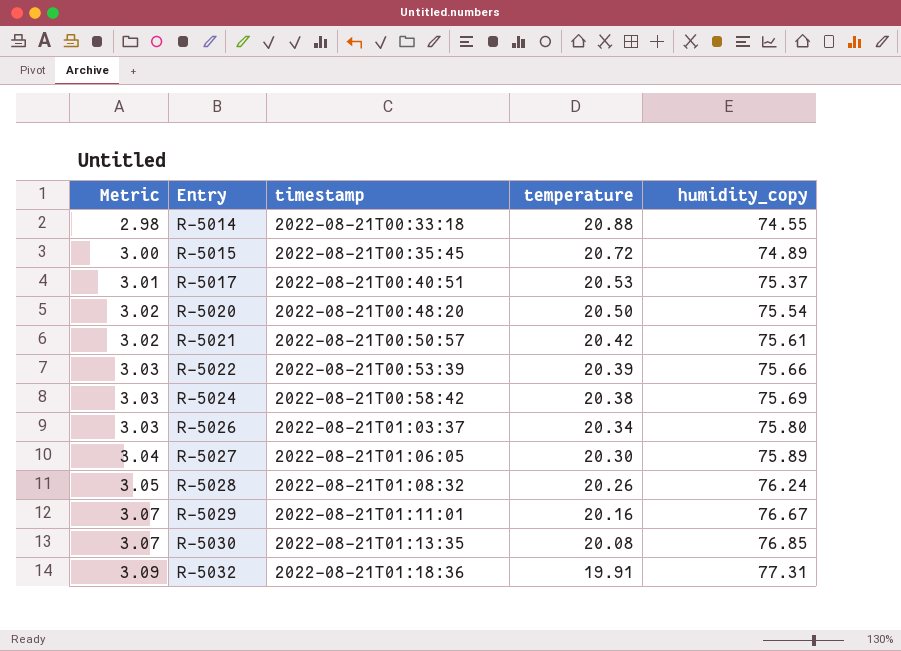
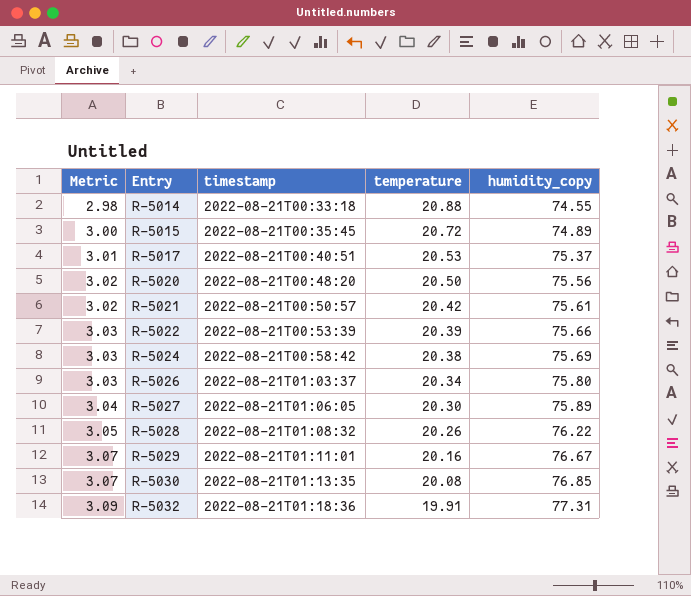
R-5020 | humidity_copy: 75.54 -> 75.56
R-5028 | humidity_copy: 76.24 -> 76.22

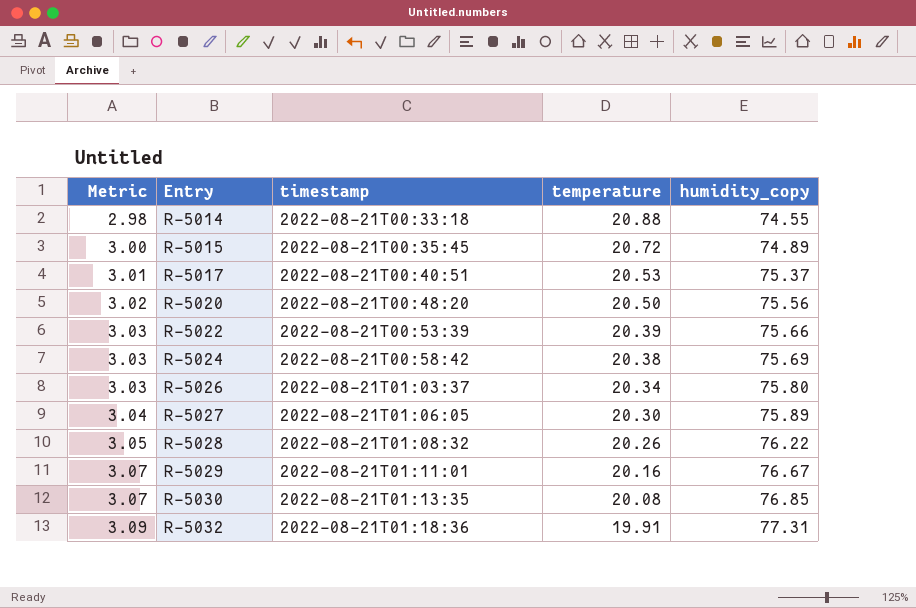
row R-5021: 3.02 | 2022-08-21T00:50:57 | 20.42 | 75.61 -> none

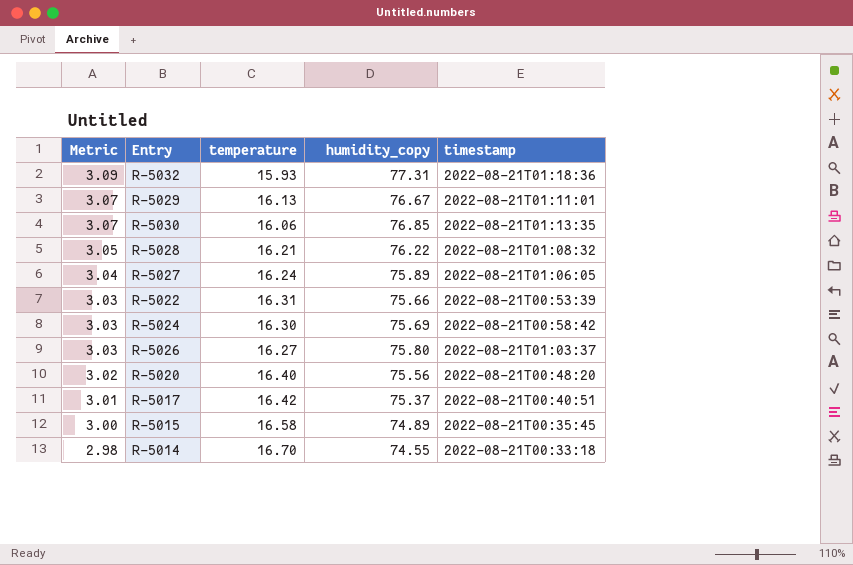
row order: Metric ascending -> Metric descending
column timestamp | position: 3 -> 5
R-5032 | temperature: 19.91 -> 15.93
R-5029 | temperature: 20.16 -> 16.13
R-5030 | temperature: 20.08 -> 16.06
R-5028 | temperature: 20.26 -> 16.21
R-5027 | temperature: 20.30 -> 16.24
R-5022 | temperature: 20.39 -> 16.31
R-5024 | temperature: 20.38 -> 16.30
R-5026 | temperature: 20.34 -> 16.27
R-5020 | temperature: 20.50 -> 16.40
R-5017 | temperature: 20.53 -> 16.42
R-5015 | temperature: 20.72 -> 16.58
R-5014 | temperature: 20.88 -> 16.70

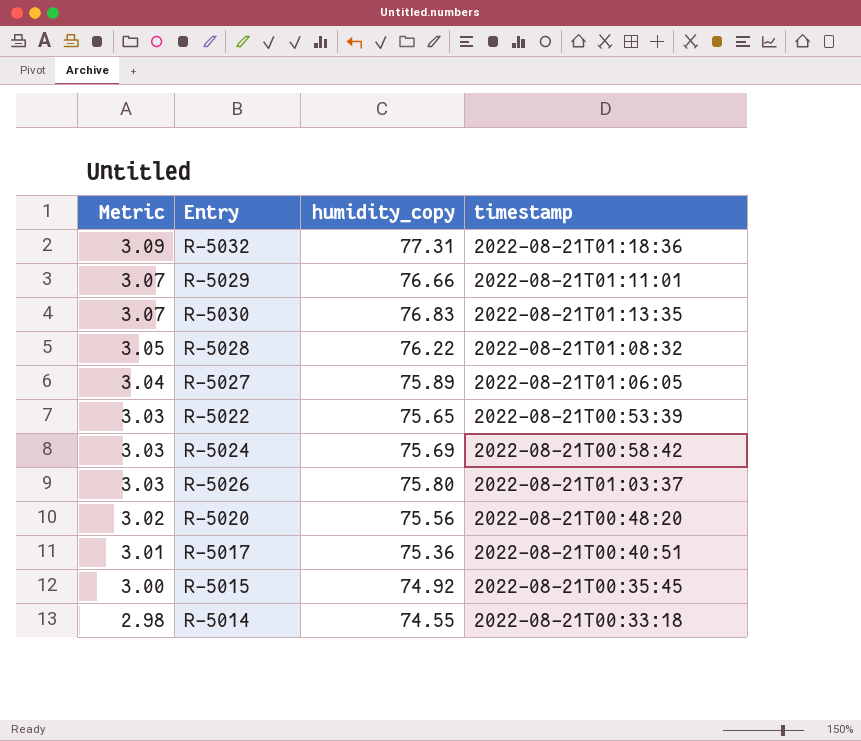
column temperature | position: 3 -> none
R-5029 | humidity_copy: 76.67 -> 76.66
R-5030 | humidity_copy: 76.85 -> 76.83
R-5022 | humidity_copy: 75.66 -> 75.65
R-5017 | humidity_copy: 75.37 -> 75.36
R-5015 | humidity_copy: 74.89 -> 74.92

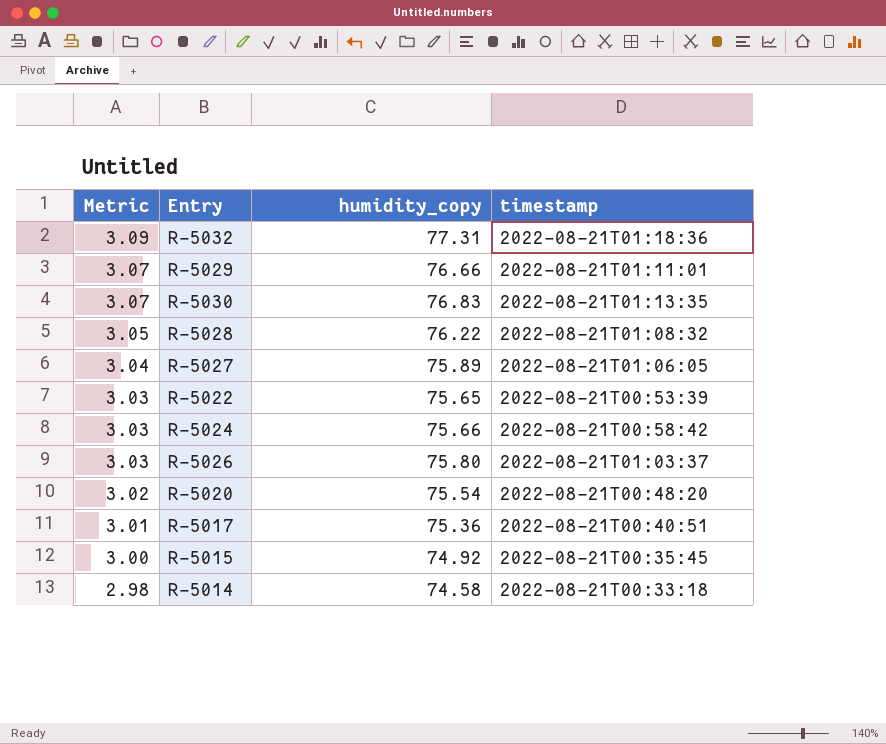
R-5024 | humidity_copy: 75.69 -> 75.66
R-5020 | humidity_copy: 75.56 -> 75.54
R-5014 | humidity_copy: 74.55 -> 74.58

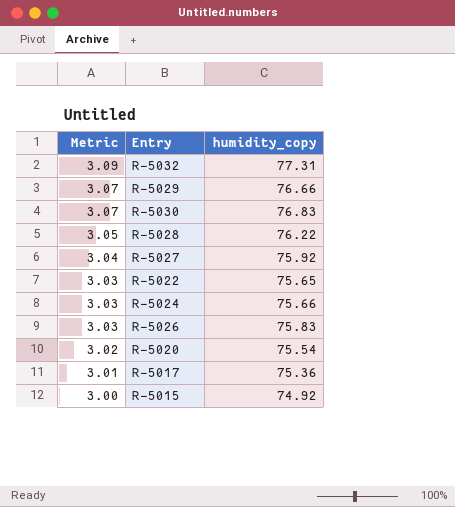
column timestamp | position: 4 -> none
row R-5014: 2.98 | 74.58 | 2022-08-21T00:33:18 -> none
R-5027 | humidity_copy: 75.89 -> 75.92
R-5026 | humidity_copy: 75.80 -> 75.83

